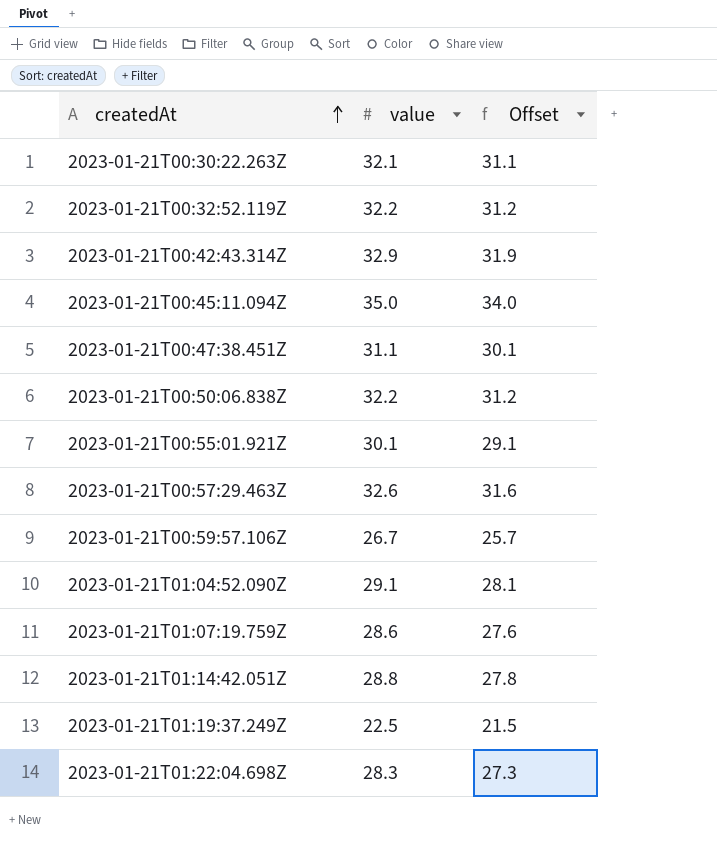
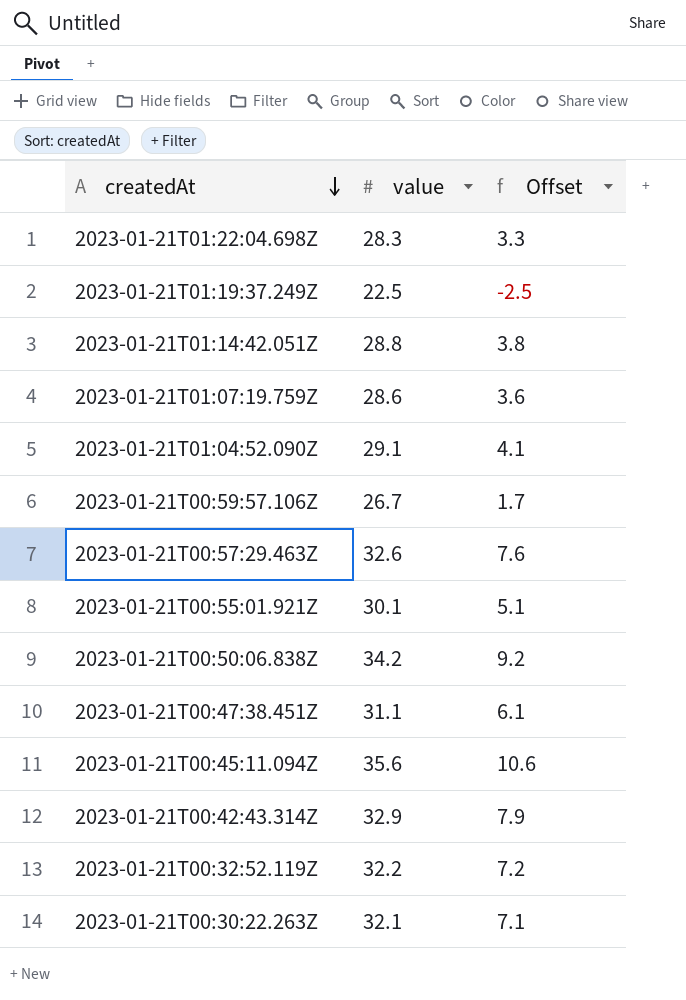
row order: createdAt ascending -> createdAt descending
column Offset | formula: [value] - 1 -> [value] - 25
2023-01-21T00:50:06.838Z | value: 32.2 -> 34.2
2023-01-21T00:45:11.094Z | value: 35.0 -> 35.6

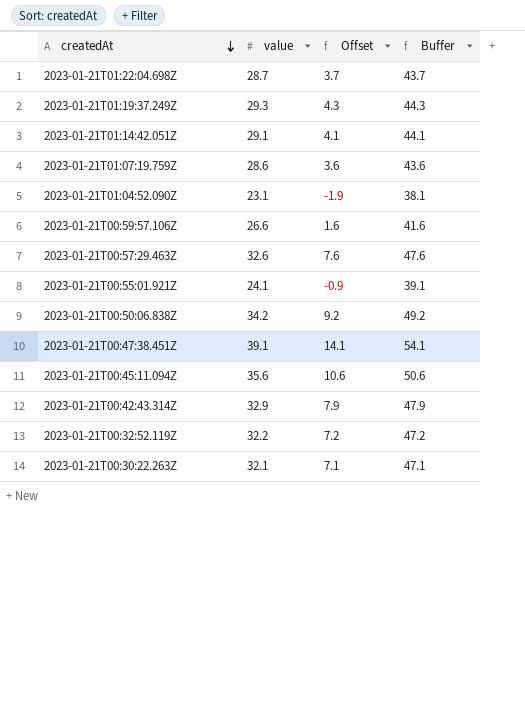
column Buffer | formula: none -> [value] + 15
2023-01-21T01:22:04.698Z | value: 28.3 -> 28.7
2023-01-21T01:22:04.698Z | Offset: 3.3 -> 3.7
2023-01-21T01:19:37.249Z | value: 22.5 -> 29.3
2023-01-21T01:19:37.249Z | Offset: -2.5 -> 4.3
2023-01-21T01:14:42.051Z | value: 28.8 -> 29.1
2023-01-21T01:14:42.051Z | Offset: 3.8 -> 4.1
2023-01-21T01:04:52.090Z | value: 29.1 -> 23.1
2023-01-21T01:04:52.090Z | Offset: 4.1 -> -1.9
2023-01-21T00:59:57.106Z | value: 26.7 -> 26.6
2023-01-21T00:59:57.106Z | Offset: 1.7 -> 1.6
2023-01-21T00:55:01.921Z | value: 30.1 -> 24.1
2023-01-21T00:55:01.921Z | Offset: 5.1 -> -0.9
2023-01-21T00:47:38.451Z | value: 31.1 -> 39.1
2023-01-21T00:47:38.451Z | Offset: 6.1 -> 14.1

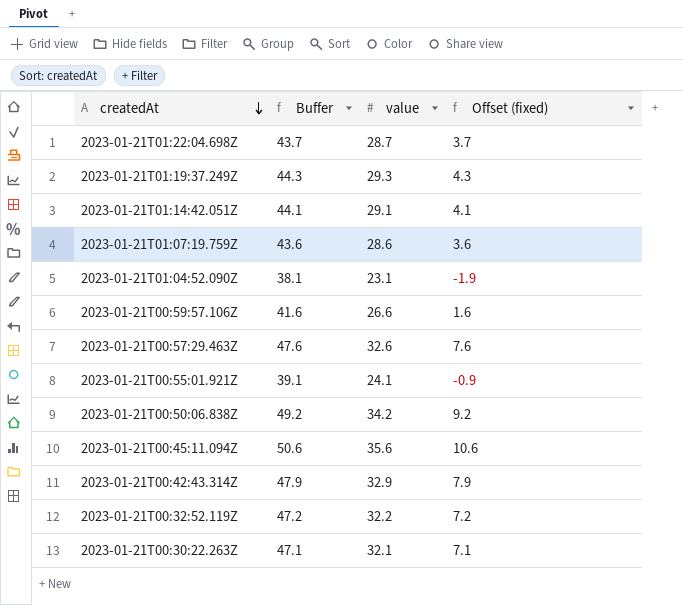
column Buffer | position: 4 -> 2
column name: Offset -> Offset (fixed)
row 2023-01-21T00:47:38.451Z: 39.1 | 14.1 | 54.1 -> none

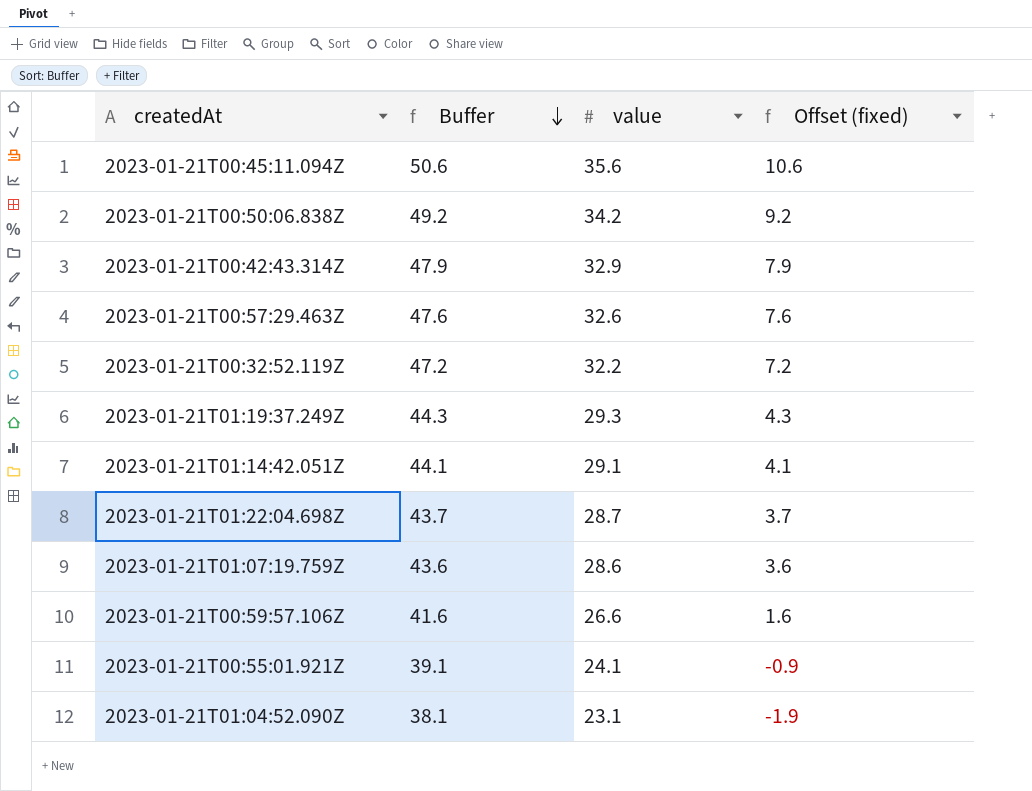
row order: createdAt descending -> Buffer descending
row 2023-01-21T00:30:22.263Z: 47.1 | 32.1 | 7.1 -> none

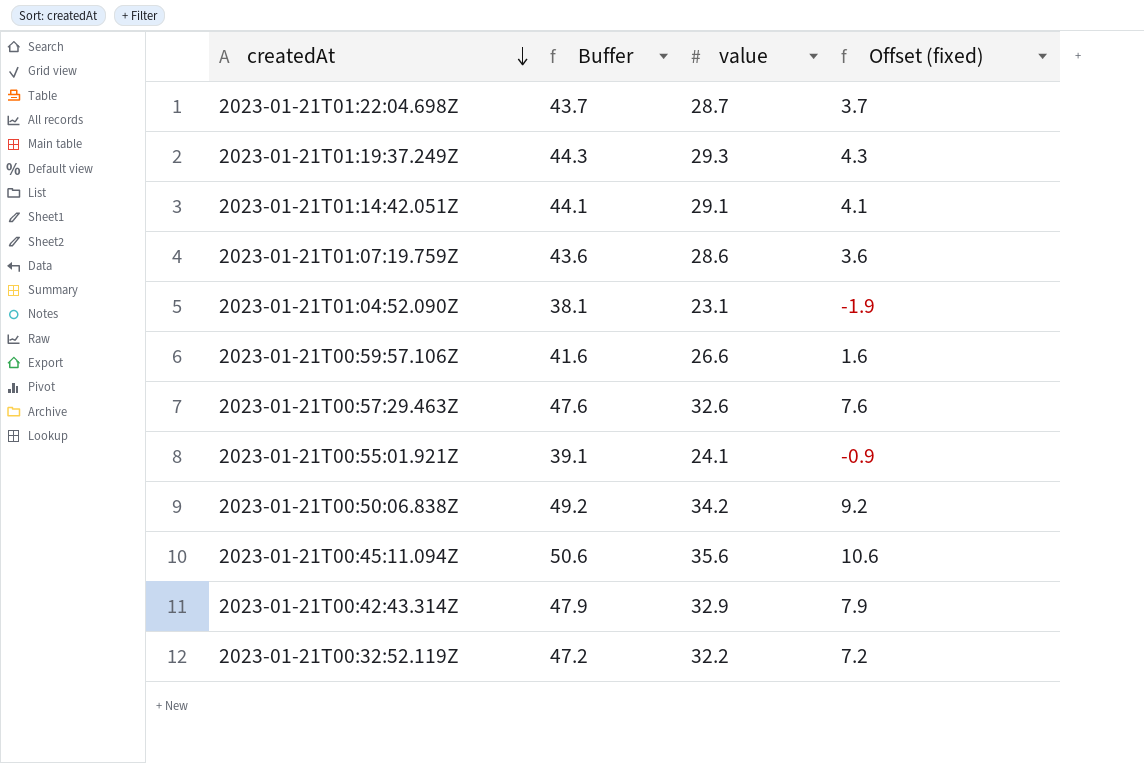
row order: Buffer descending -> createdAt descending

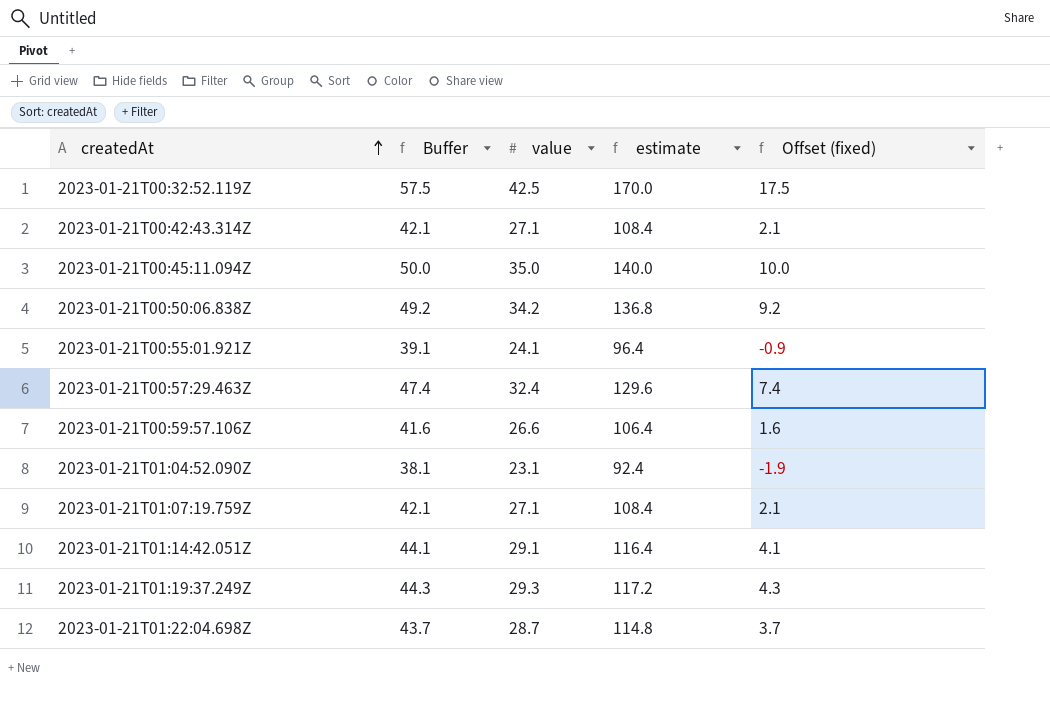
row order: createdAt descending -> createdAt ascending
column estimate | formula: none -> [value] * 4
2023-01-21T00:32:52.119Z | Buffer: 47.2 -> 57.5
2023-01-21T00:32:52.119Z | value: 32.2 -> 42.5
2023-01-21T00:32:52.119Z | Offset (fixed): 7.2 -> 17.5
2023-01-21T00:42:43.314Z | Buffer: 47.9 -> 42.1
2023-01-21T00:42:43.314Z | value: 32.9 -> 27.1
2023-01-21T00:42:43.314Z | Offset (fixed): 7.9 -> 2.1
2023-01-21T00:45:11.094Z | Buffer: 50.6 -> 50.0
2023-01-21T00:45:11.094Z | value: 35.6 -> 35.0
2023-01-21T00:45:11.094Z | Offset (fixed): 10.6 -> 10.0
2023-01-21T00:57:29.463Z | Buffer: 47.6 -> 47.4
2023-01-21T00:57:29.463Z | value: 32.6 -> 32.4
2023-01-21T00:57:29.463Z | Offset (fixed): 7.6 -> 7.4
2023-01-21T01:07:19.759Z | Buffer: 43.6 -> 42.1
2023-01-21T01:07:19.759Z | value: 28.6 -> 27.1
2023-01-21T01:07:19.759Z | Offset (fixed): 3.6 -> 2.1

